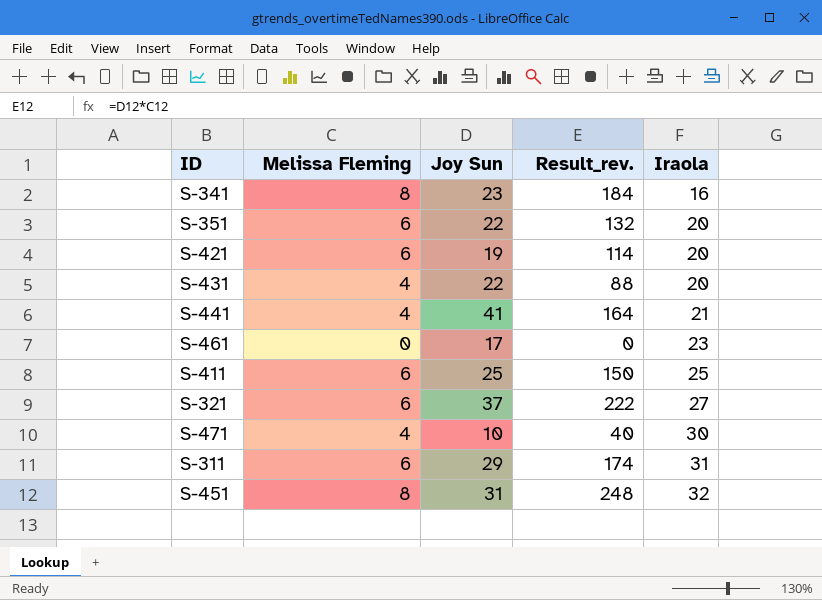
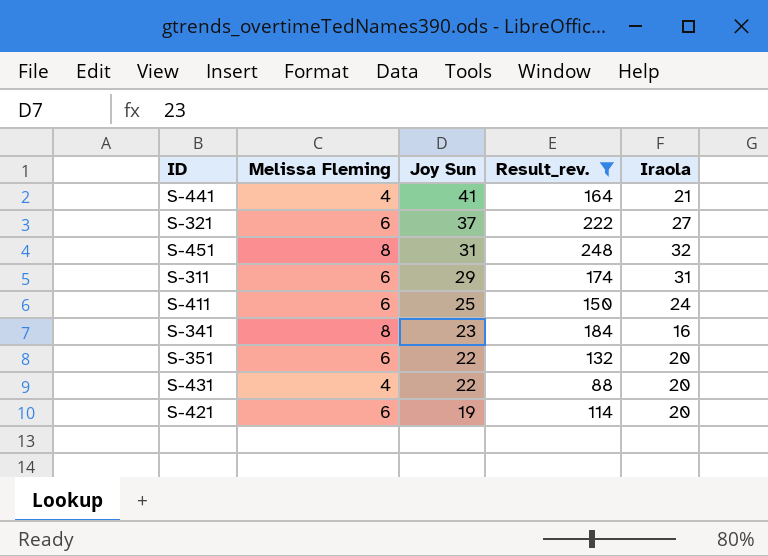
filter: none -> Result_rev. >= 88
row order: Iraola ascending -> Joy Sun descending
S-411 | Iraola: 25 -> 24

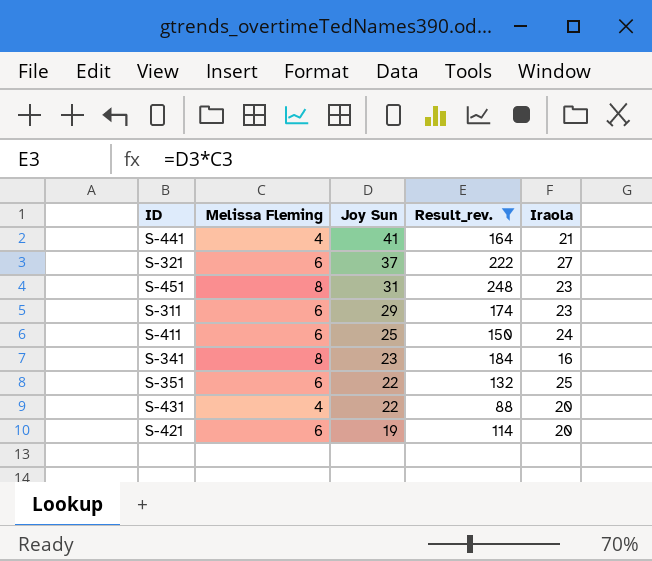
S-451 | Iraola: 32 -> 23
S-311 | Iraola: 31 -> 23
S-351 | Iraola: 20 -> 25

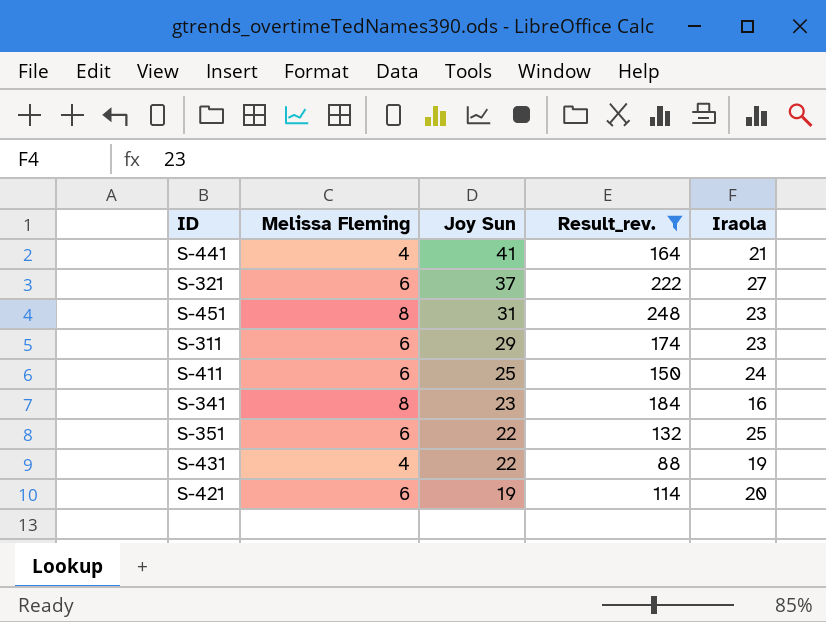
S-431 | Iraola: 20 -> 19

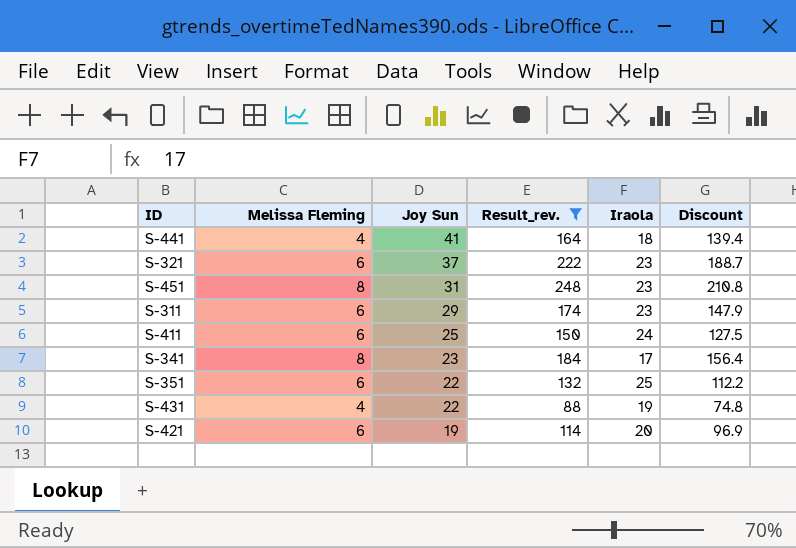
column Discount | formula: none -> [Result_rev.] * 0.85
S-441 | Iraola: 21 -> 18
S-321 | Iraola: 27 -> 23
S-341 | Iraola: 16 -> 17

